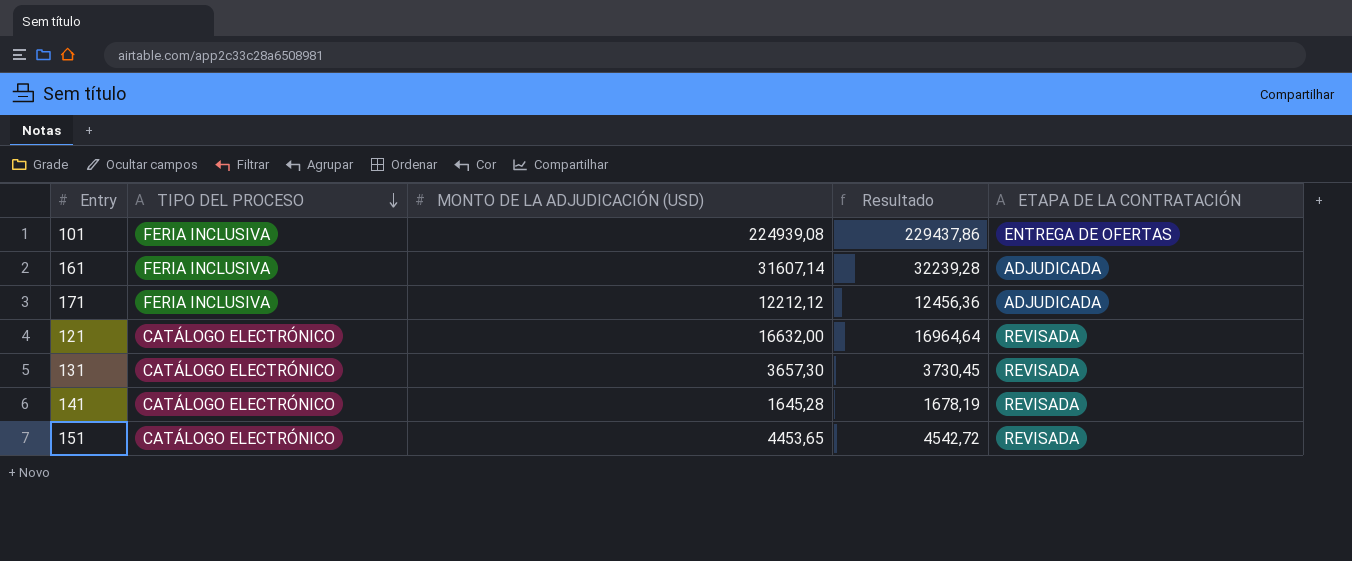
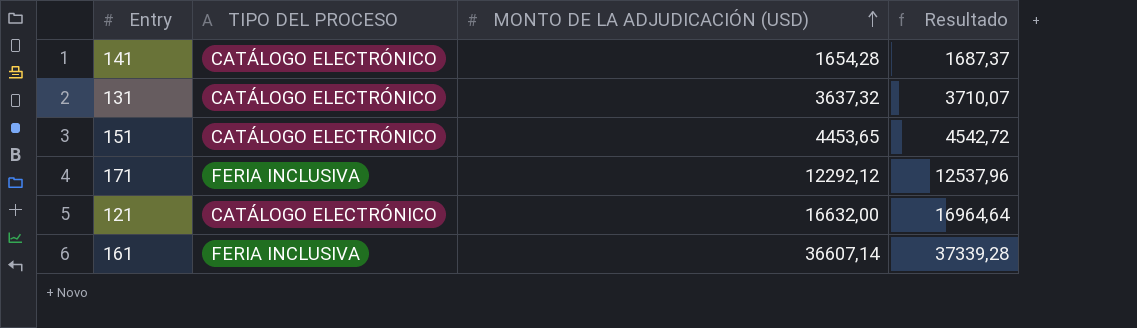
row order: TIPO DEL PROCESO descending -> MONTO DE LA ADJUDICACIÓN (USD) ascending
column ETAPA DE LA CONTRATACIÓN | position: 5 -> none
row 101: FERIA INCLUSIVA | 224939,08 | 229437,86 | ENTREGA DE OFERTAS -> none
141 | MONTO DE LA ADJUDICACIÓN (USD): 1645,28 -> 1654,28
141 | Resultado: 1678,19 -> 1687,37
131 | MONTO DE LA ADJUDICACIÓN (USD): 3657,30 -> 3637,32
131 | Resultado: 3730,45 -> 3710,07
171 | MONTO DE LA ADJUDICACIÓN (USD): 12212,12 -> 12292,12
171 | Resultado: 12456,36 -> 12537,96
161 | MONTO DE LA ADJUDICACIÓN (USD): 31607,14 -> 36607,14
161 | Resultado: 32239,28 -> 37339,28

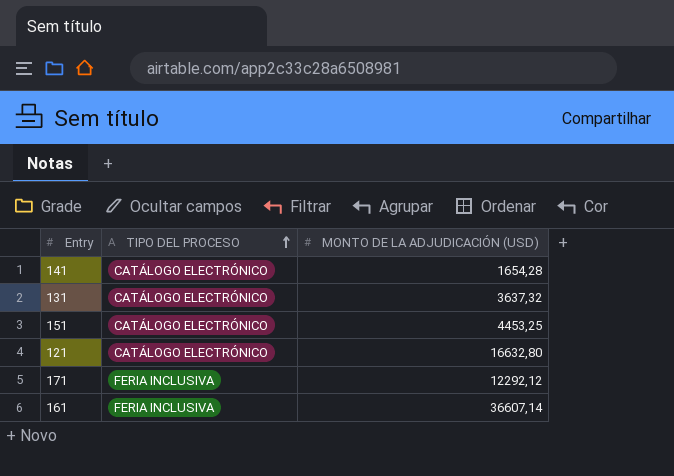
row order: MONTO DE LA ADJUDICACIÓN (USD) ascending -> TIPO DEL PROCESO ascending
column Resultado | formula: [MONTO DE LA ADJUDICACIÓN (USD)] * 1,02 -> none
151 | MONTO DE LA ADJUDICACIÓN (USD): 4453,65 -> 4453,25
121 | MONTO DE LA ADJUDICACIÓN (USD): 16632,00 -> 16632,80

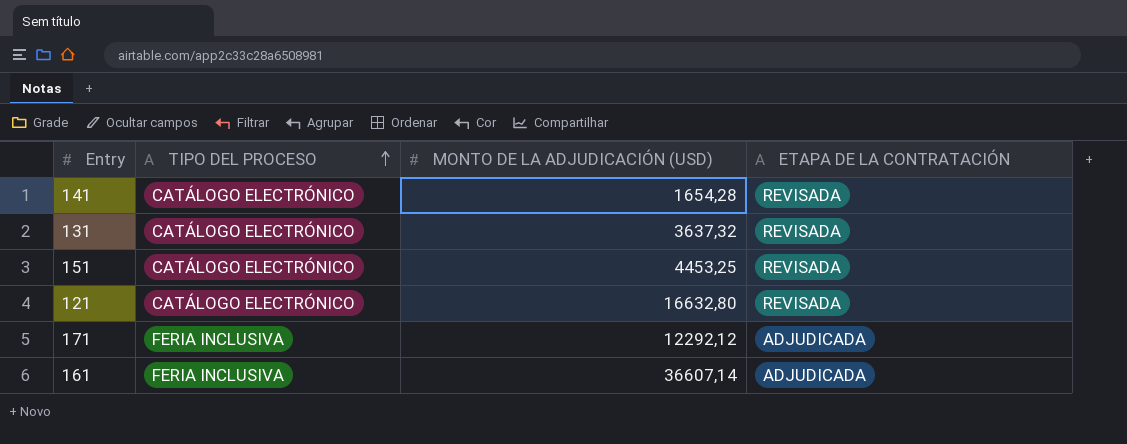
column ETAPA DE LA CONTRATACIÓN | position: none -> 4

